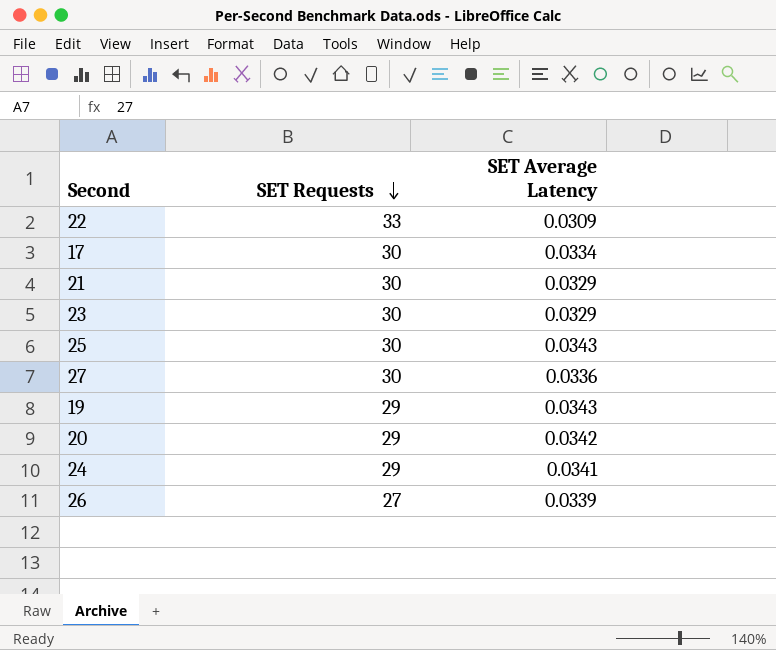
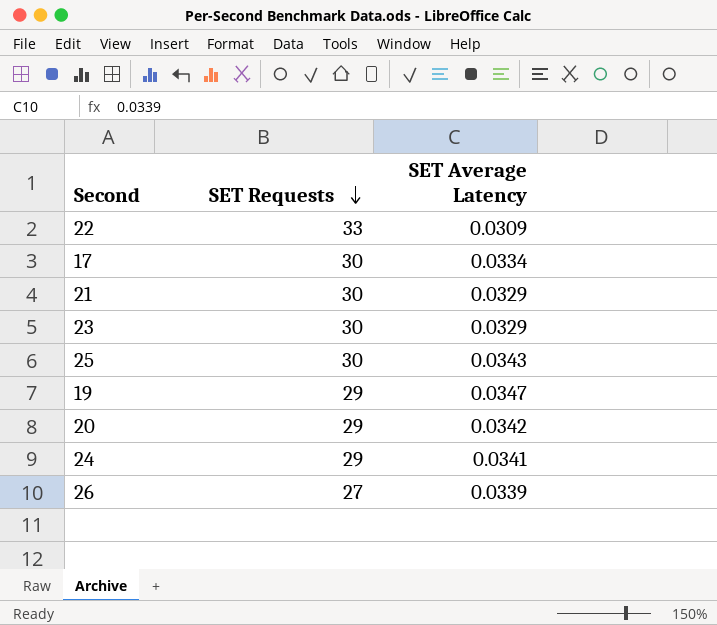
row 27: 30 | 0.0336 -> none
19 | SET Average Latency: 0.0343 -> 0.0347

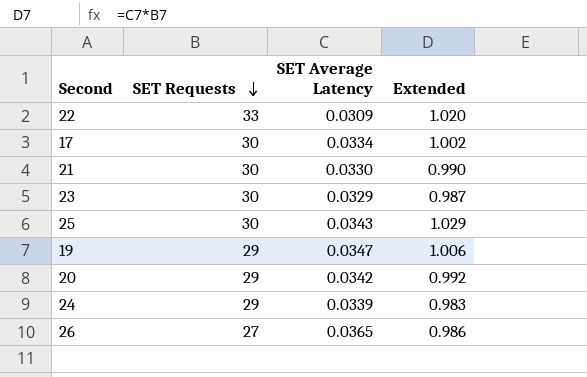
column Extended | formula: none -> [SET Requests] * [SET Average Latency]
21 | SET Average Latency: 0.0329 -> 0.0330
24 | SET Average Latency: 0.0341 -> 0.0339
26 | SET Average Latency: 0.0339 -> 0.0365

